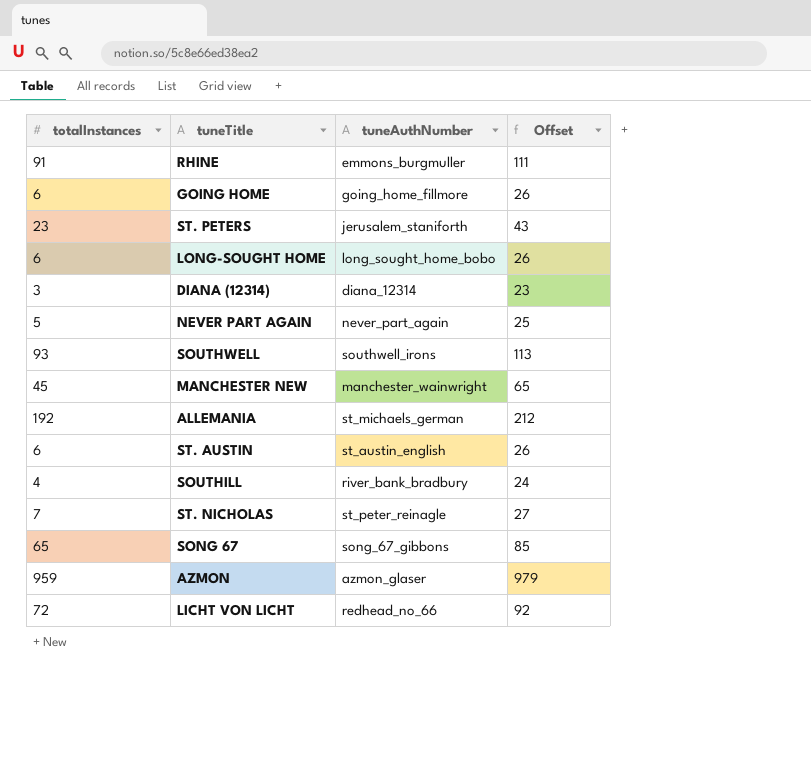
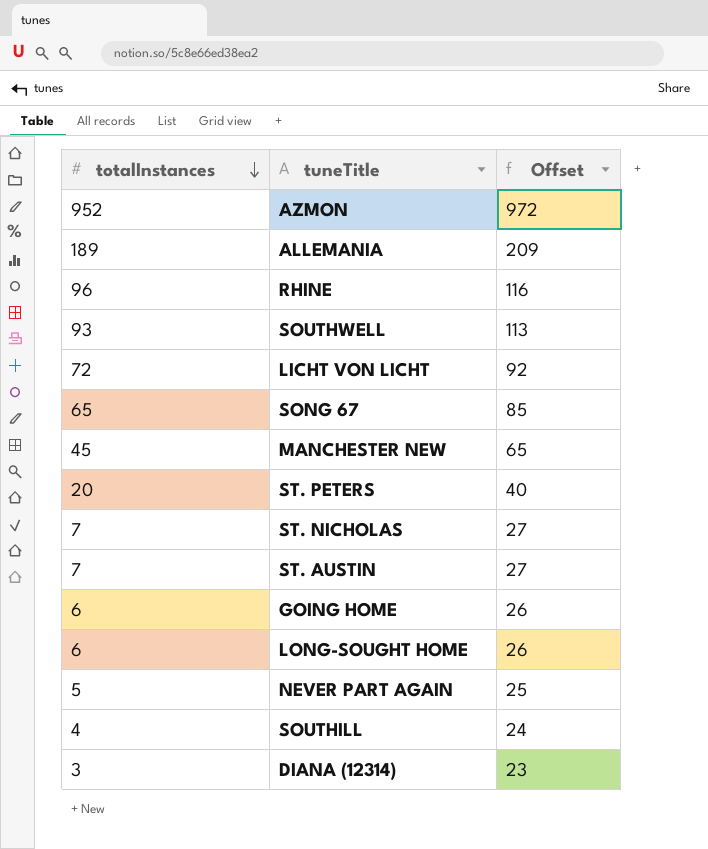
row order: none -> totalInstances descending
column tuneAuthNumber | position: 3 -> none
AZMON | totalInstances: 959 -> 952
AZMON | Offset: 979 -> 972
ALLEMANIA | totalInstances: 192 -> 189
ALLEMANIA | Offset: 212 -> 209
RHINE | totalInstances: 91 -> 96
RHINE | Offset: 111 -> 116
ST. PETERS | totalInstances: 23 -> 20
ST. PETERS | Offset: 43 -> 40
ST. AUSTIN | totalInstances: 6 -> 7
ST. AUSTIN | Offset: 26 -> 27

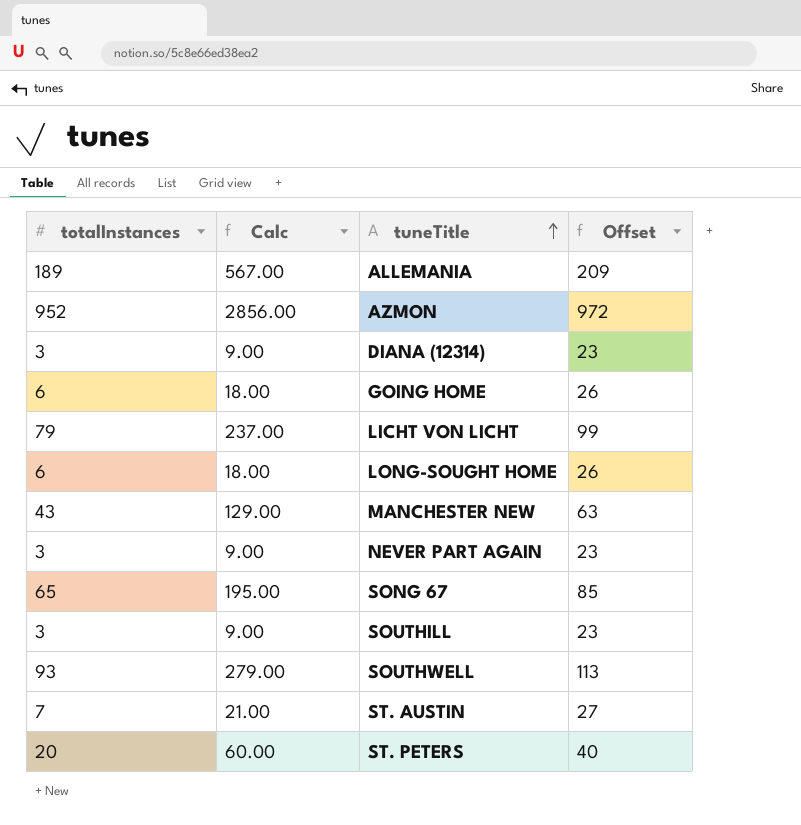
row order: totalInstances descending -> tuneTitle ascending
column Calc | formula: none -> [totalInstances] * 3
row RHINE: 96 | 116 -> none
row ST. NICHOLAS: 7 | 27 -> none
LICHT VON LICHT | totalInstances: 72 -> 79
LICHT VON LICHT | Offset: 92 -> 99
MANCHESTER NEW | totalInstances: 45 -> 43
MANCHESTER NEW | Offset: 65 -> 63
NEVER PART AGAIN | totalInstances: 5 -> 3
NEVER PART AGAIN | Offset: 25 -> 23
SOUTHILL | totalInstances: 4 -> 3
SOUTHILL | Offset: 24 -> 23

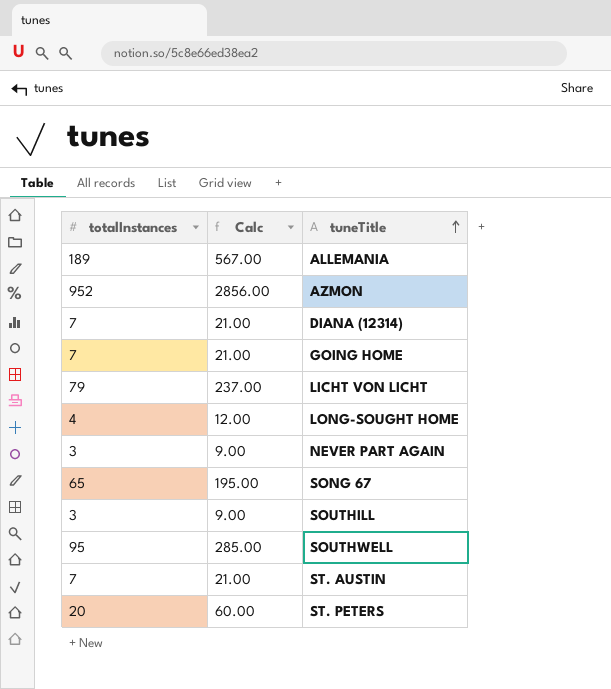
column Offset | formula: [totalInstances] + 20 -> none
row MANCHESTER NEW: 43 | 129.00 | 63 -> none
DIANA (12314) | totalInstances: 3 -> 7
DIANA (12314) | Calc: 9.00 -> 21.00
GOING HOME | totalInstances: 6 -> 7
GOING HOME | Calc: 18.00 -> 21.00
LONG-SOUGHT HOME | totalInstances: 6 -> 4
LONG-SOUGHT HOME | Calc: 18.00 -> 12.00
SOUTHWELL | totalInstances: 93 -> 95
SOUTHWELL | Calc: 279.00 -> 285.00

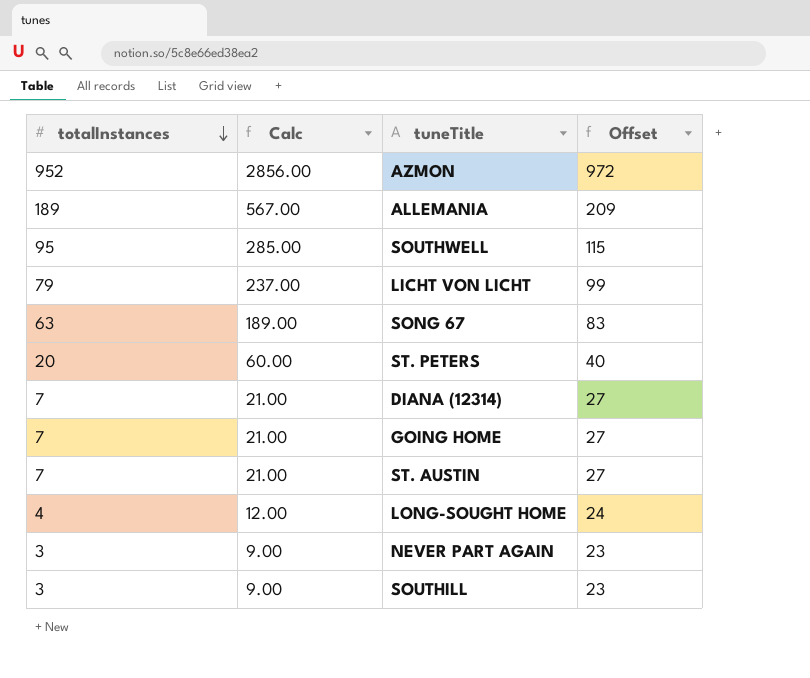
row order: tuneTitle ascending -> totalInstances descending
column Offset | formula: none -> [totalInstances] + 20
SONG 67 | totalInstances: 65 -> 63
SONG 67 | Calc: 195.00 -> 189.00

